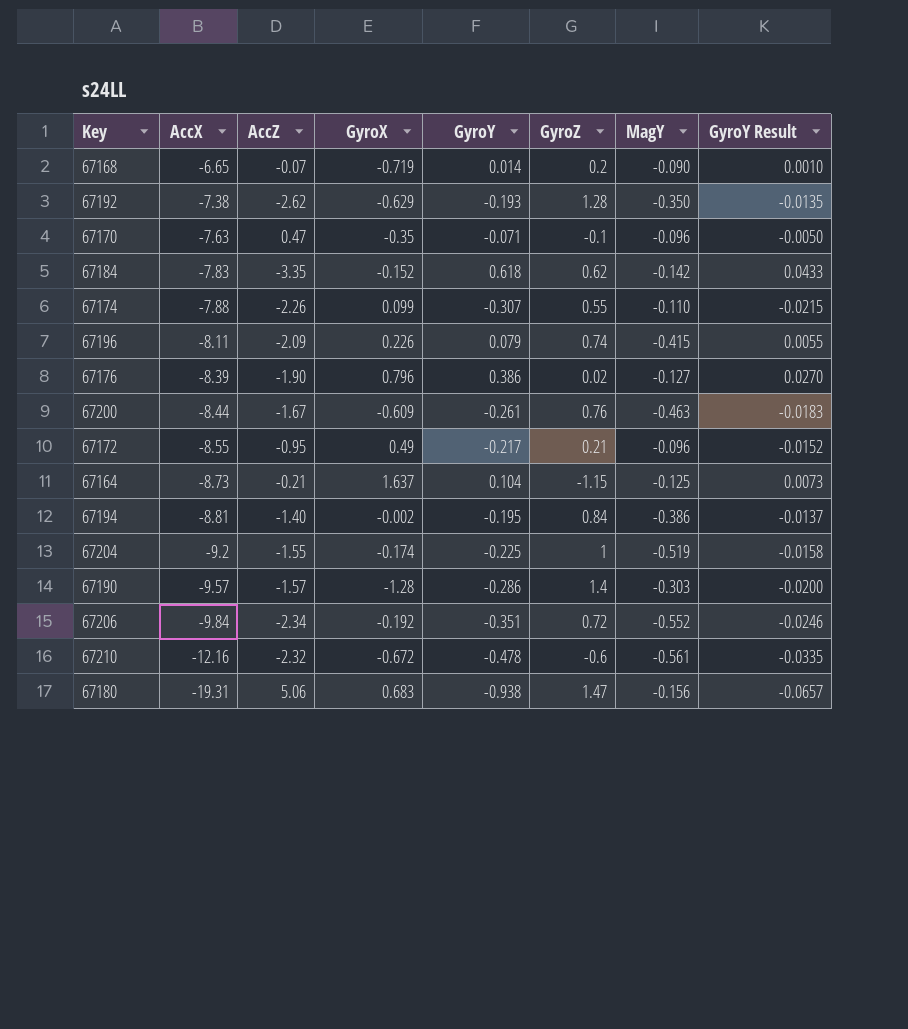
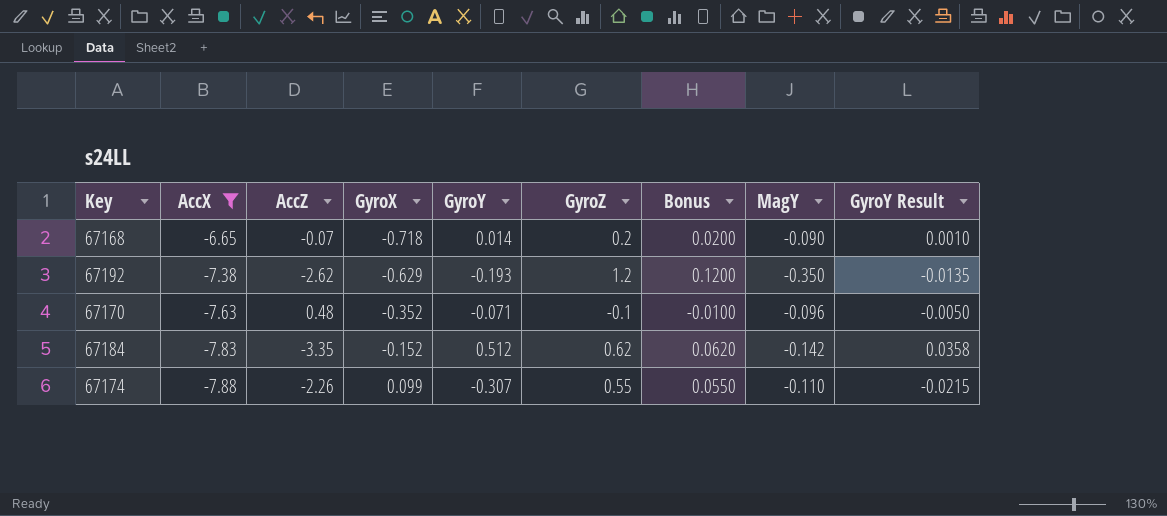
filter: none -> AccX >= -7.88
column Bonus | formula: none -> [GyroZ] * 0.1
67168 | GyroX: -0.719 -> -0.718
67192 | GyroZ: 1.28 -> 1.2
67170 | AccZ: 0.47 -> 0.48
67170 | GyroX: -0.35 -> -0.352
67184 | GyroY: 0.618 -> 0.512
67184 | GyroY Result: 0.0433 -> 0.0358

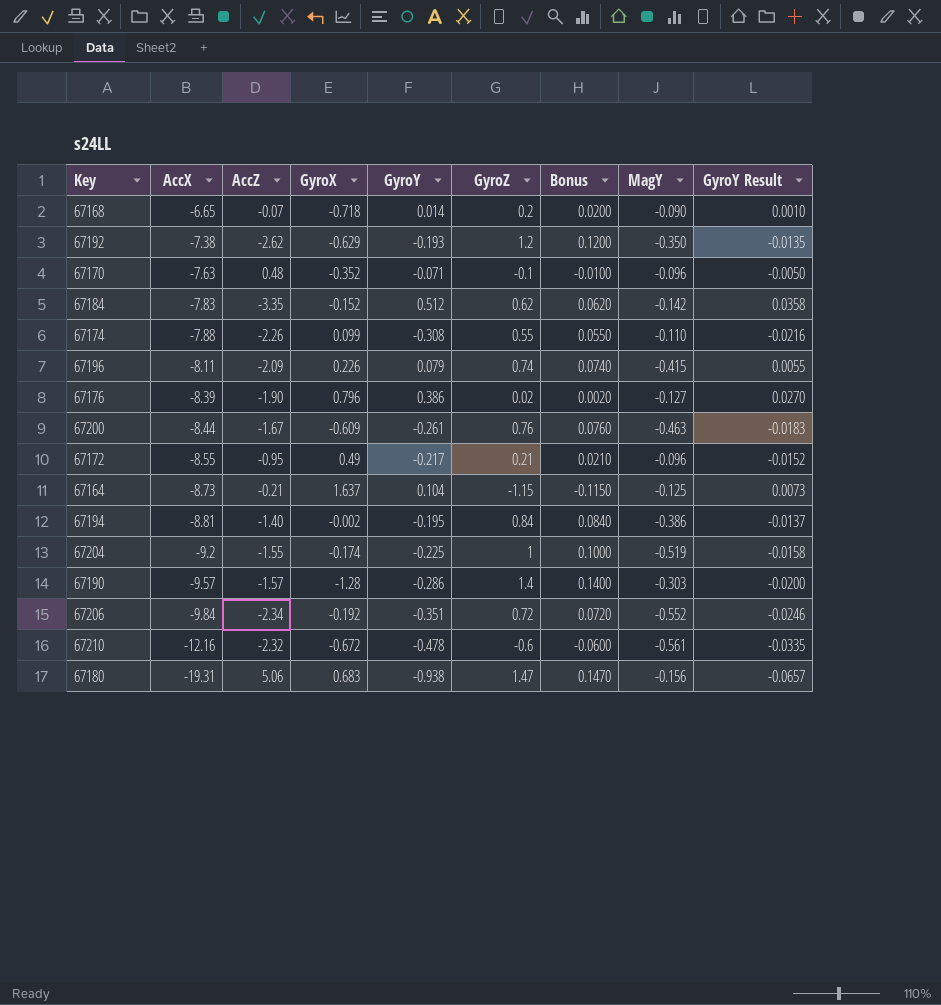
filter: AccX >= -7.88 -> none
67174 | GyroY: -0.307 -> -0.308
67174 | GyroY Result: -0.0215 -> -0.0216

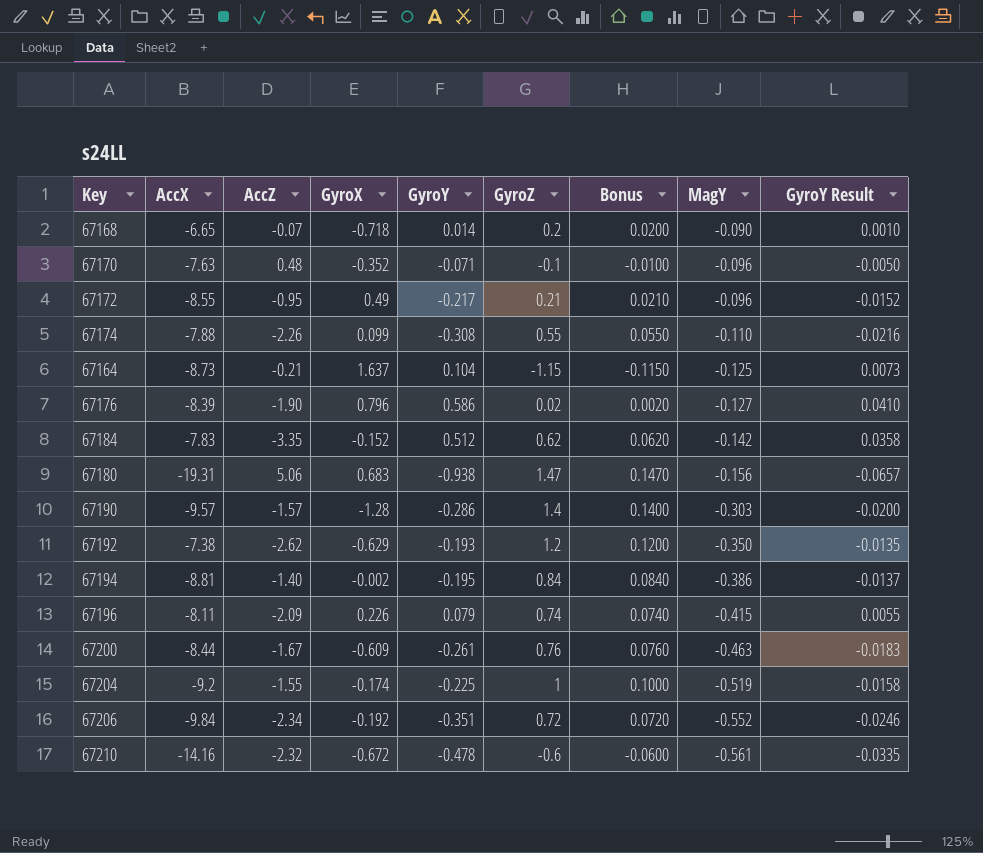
row order: AccX descending -> MagY descending
67176 | GyroY: 0.386 -> 0.586
67176 | GyroY Result: 0.0270 -> 0.0410
67210 | AccX: -12.16 -> -14.16

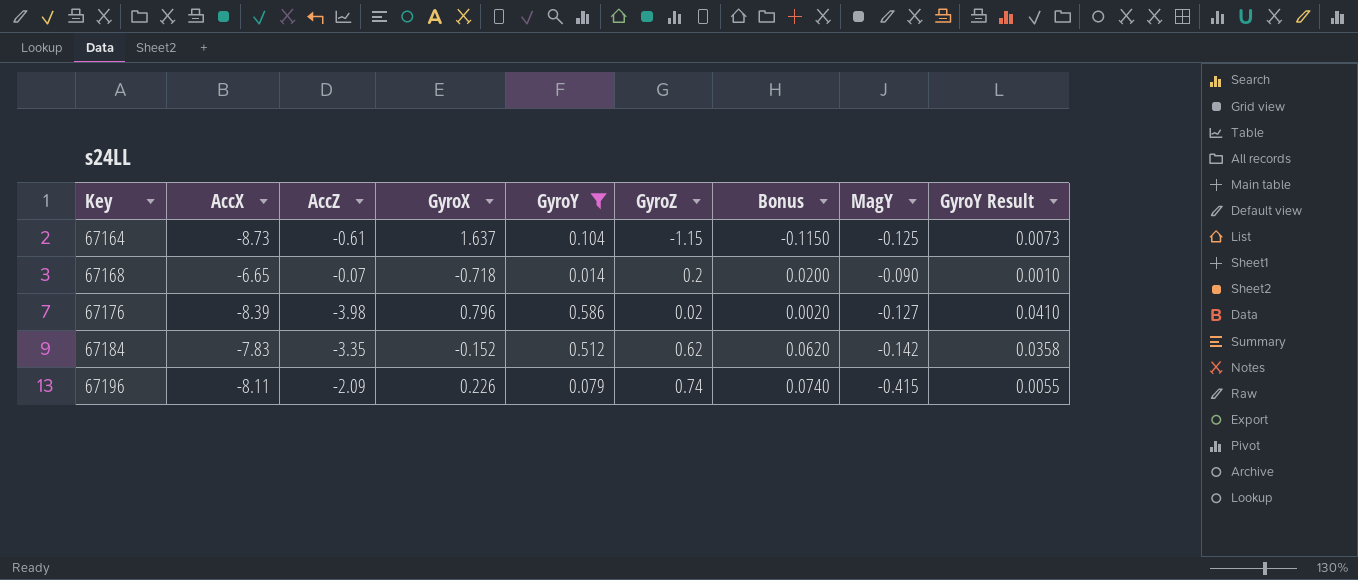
filter: none -> GyroY >= 0.014
row order: MagY descending -> Key ascending
67164 | AccZ: -0.21 -> -0.61
67176 | AccZ: -1.90 -> -3.98

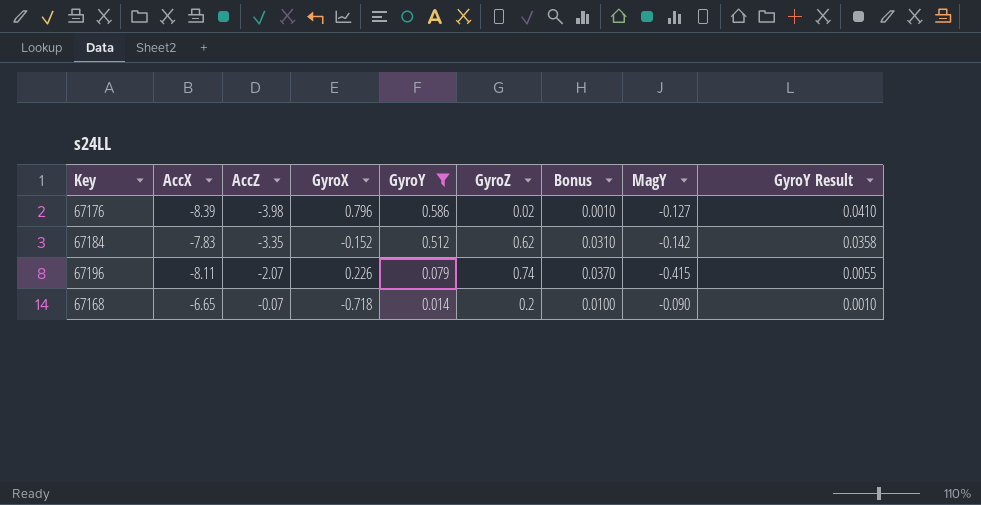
row order: Key ascending -> AccZ ascending
column Bonus | formula: [GyroZ] * 0.1 -> [GyroZ] * 0.05
row 67164: -8.73 | -0.61 | 1.637 | 0.104 | -1.15 | -0.1150 | -0.125 | 0.0073 -> none
67196 | AccZ: -2.09 -> -2.07

